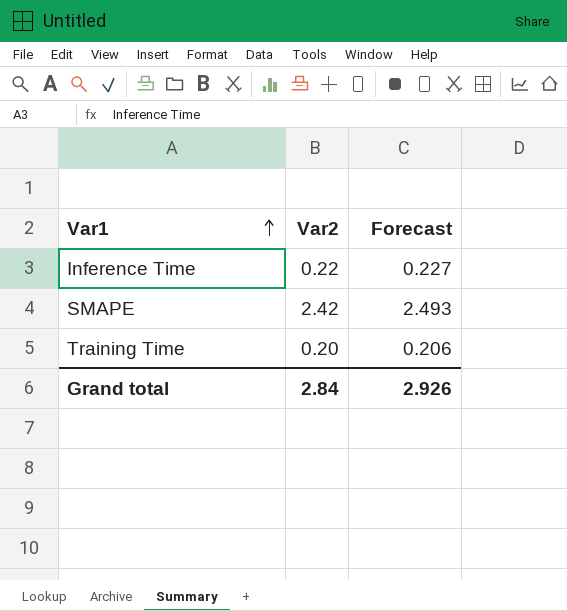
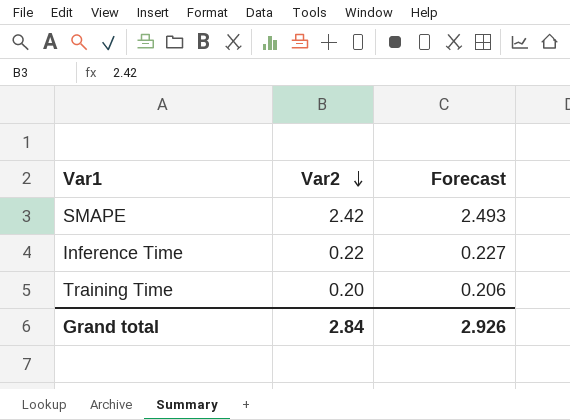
row order: Var1 ascending -> Var2 descending

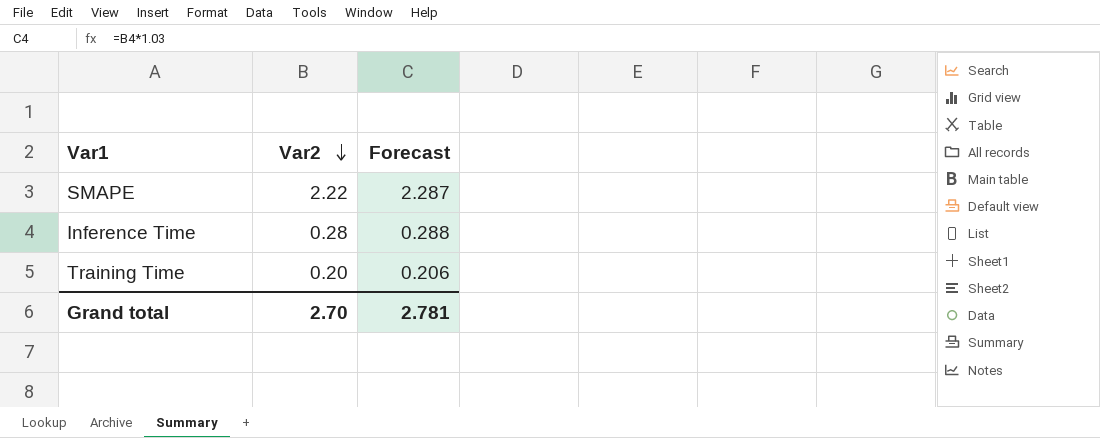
SMAPE | Var2: 2.42 -> 2.22
SMAPE | Forecast: 2.493 -> 2.287
Inference Time | Var2: 0.22 -> 0.28
Inference Time | Forecast: 0.227 -> 0.288
Grand total | Var2: 2.84 -> 2.70
Grand total | Forecast: 2.926 -> 2.781

